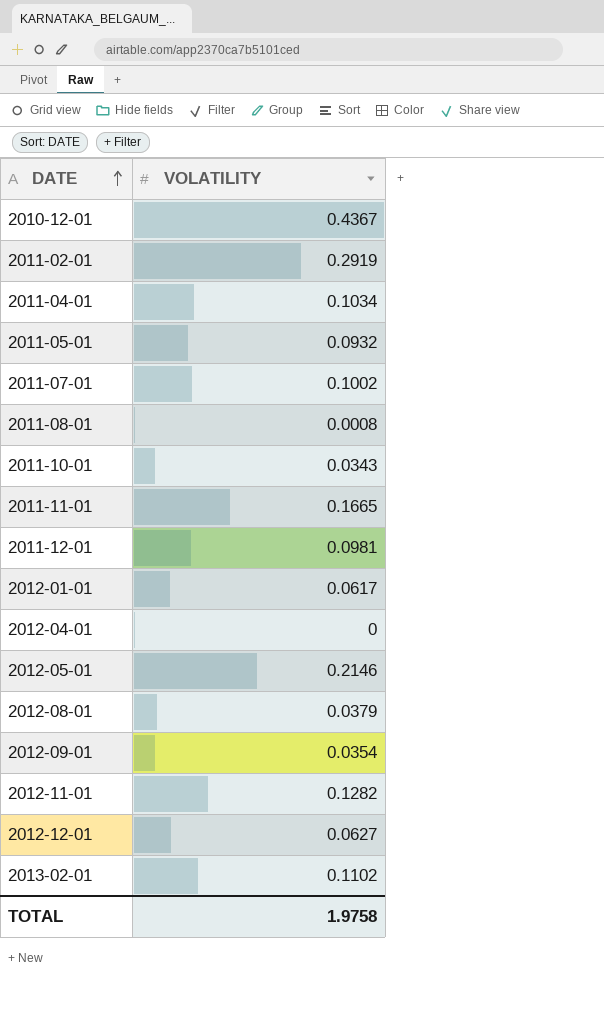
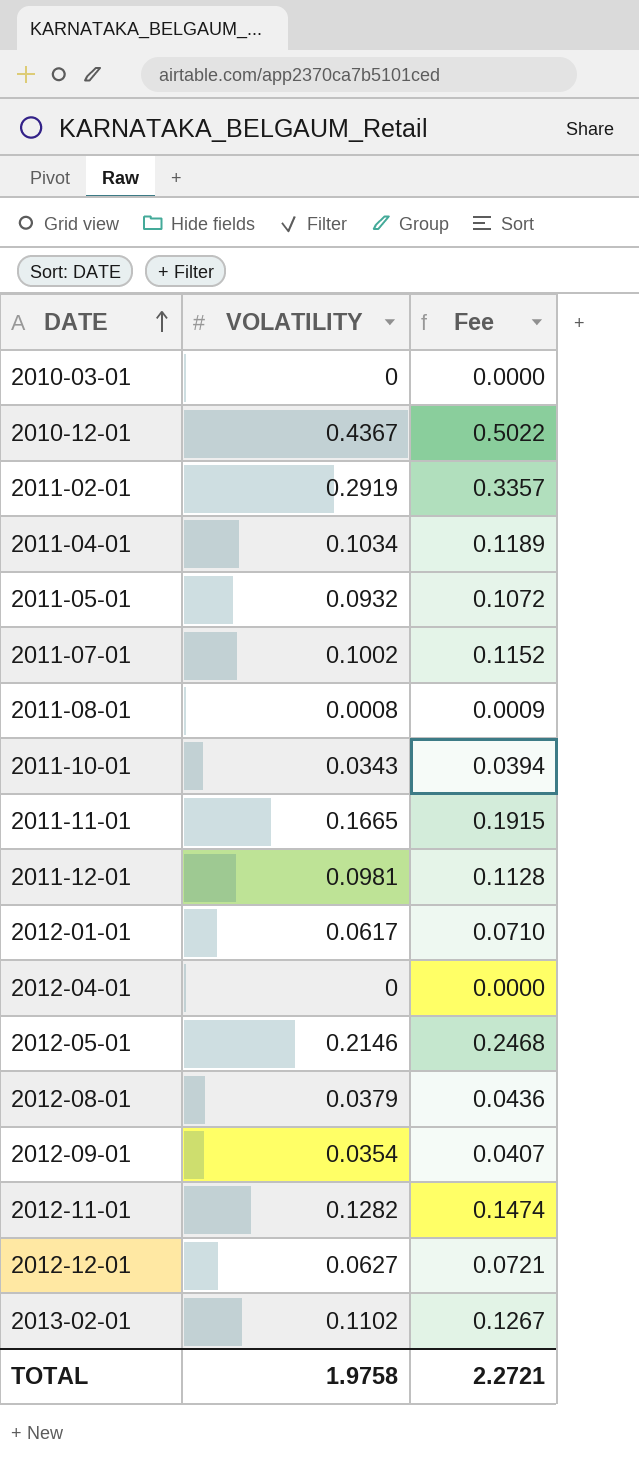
column Fee | formula: none -> [VOLATILITY] * 1.15
row 2010-03-01: none -> 0 | 0.0000

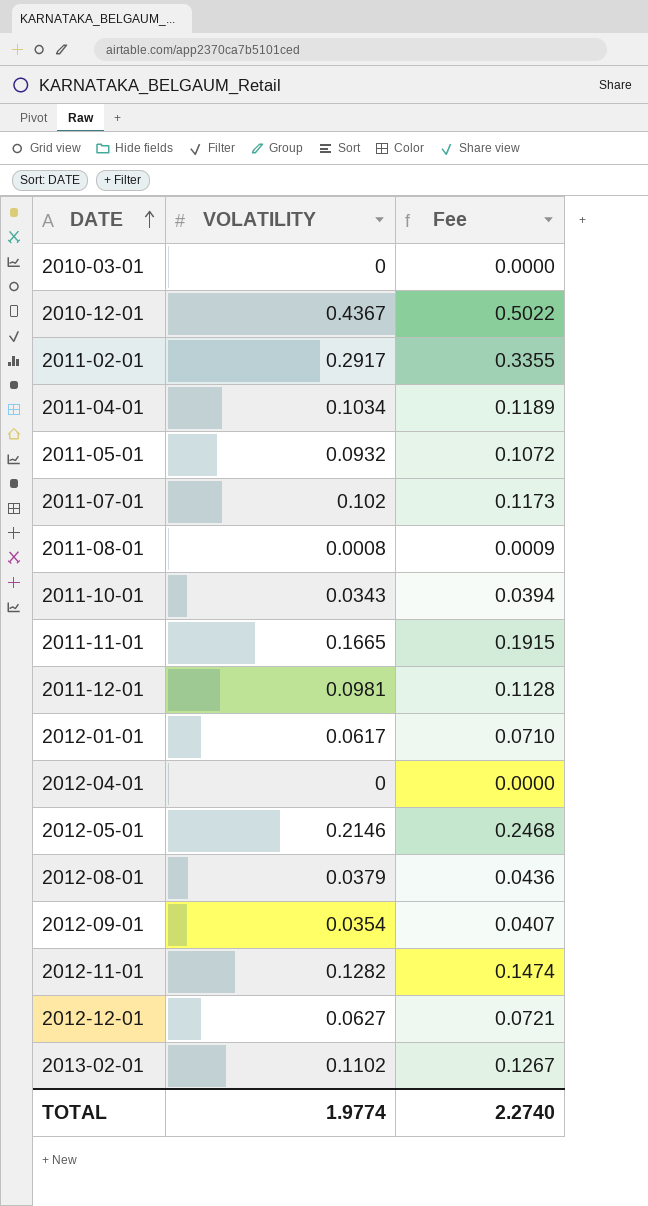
2011-02-01 | VOLATILITY: 0.2919 -> 0.2917
2011-02-01 | Fee: 0.3357 -> 0.3355
2011-07-01 | VOLATILITY: 0.1002 -> 0.102
2011-07-01 | Fee: 0.1152 -> 0.1173
TOTAL | VOLATILITY: 1.9758 -> 1.9774
TOTAL | Fee: 2.2721 -> 2.2740

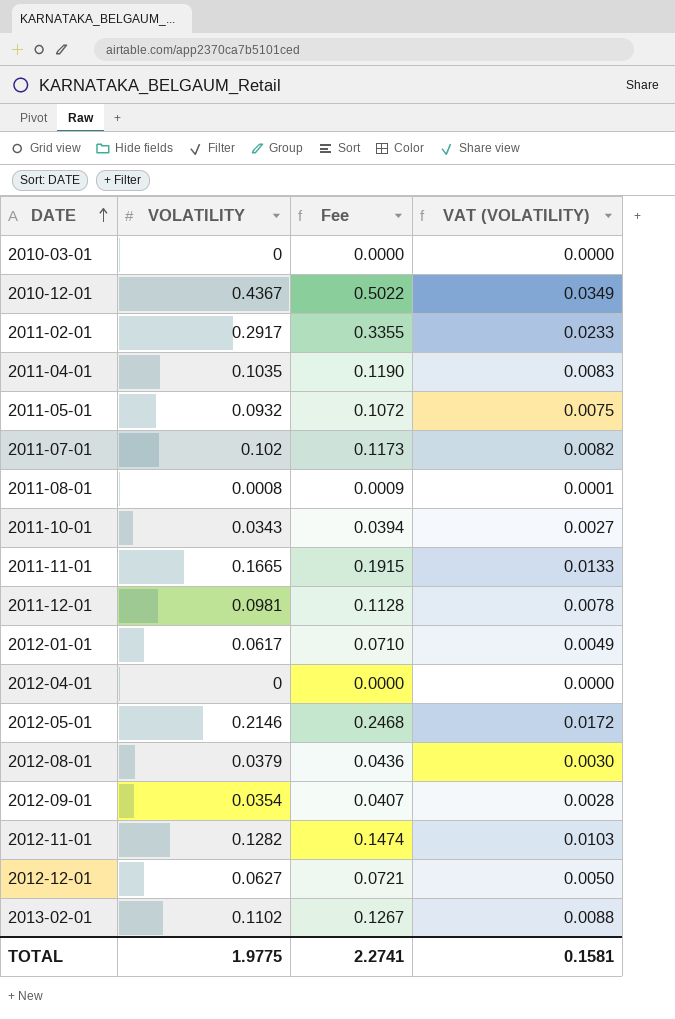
column VAT (VOLATILITY) | formula: none -> [VOLATILITY] * 0.08
2011-04-01 | VOLATILITY: 0.1034 -> 0.1035
2011-04-01 | Fee: 0.1189 -> 0.1190
TOTAL | VOLATILITY: 1.9774 -> 1.9775
TOTAL | Fee: 2.2740 -> 2.2741

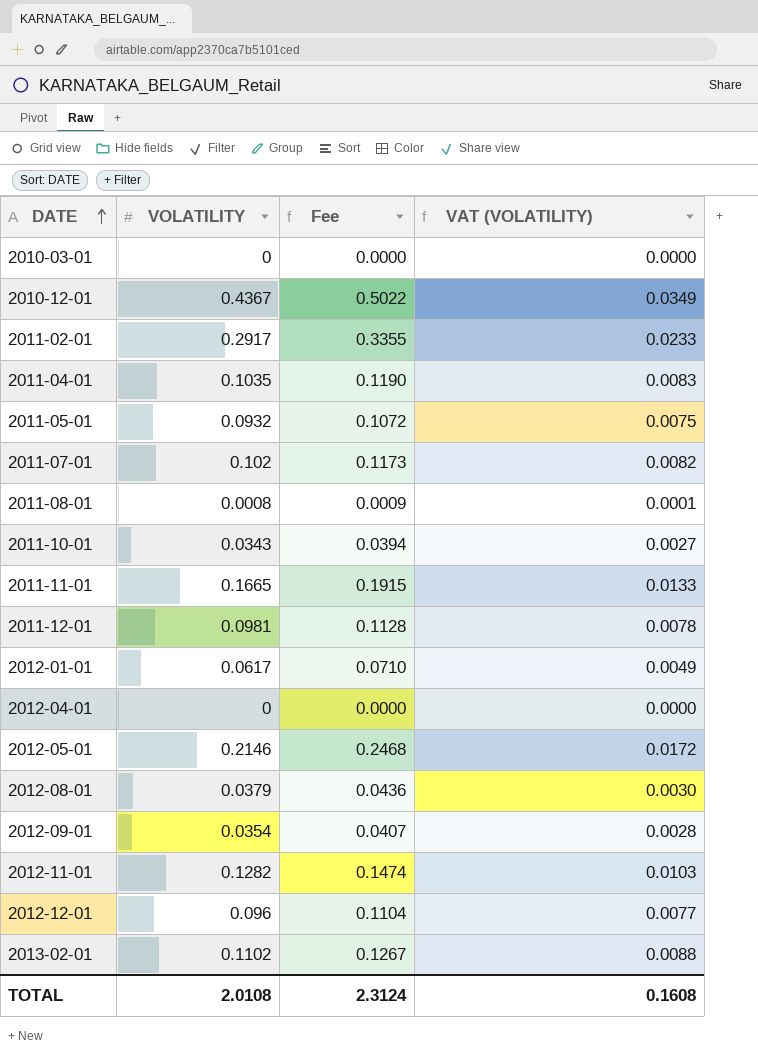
2012-12-01 | VOLATILITY: 0.0627 -> 0.096
2012-12-01 | Fee: 0.0721 -> 0.1104
2012-12-01 | VAT (VOLATILITY): 0.0050 -> 0.0077
TOTAL | VOLATILITY: 1.9775 -> 2.0108
TOTAL | Fee: 2.2741 -> 2.3124
TOTAL | VAT (VOLATILITY): 0.1581 -> 0.1608

